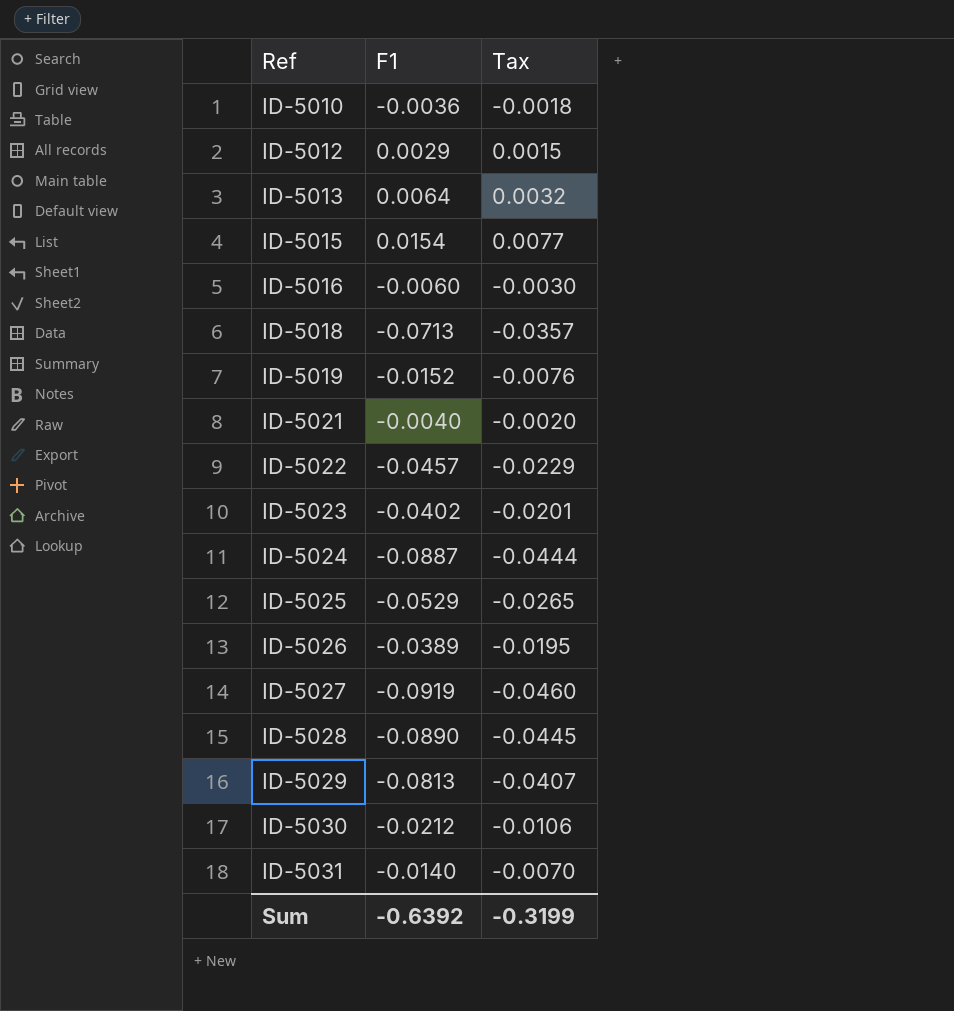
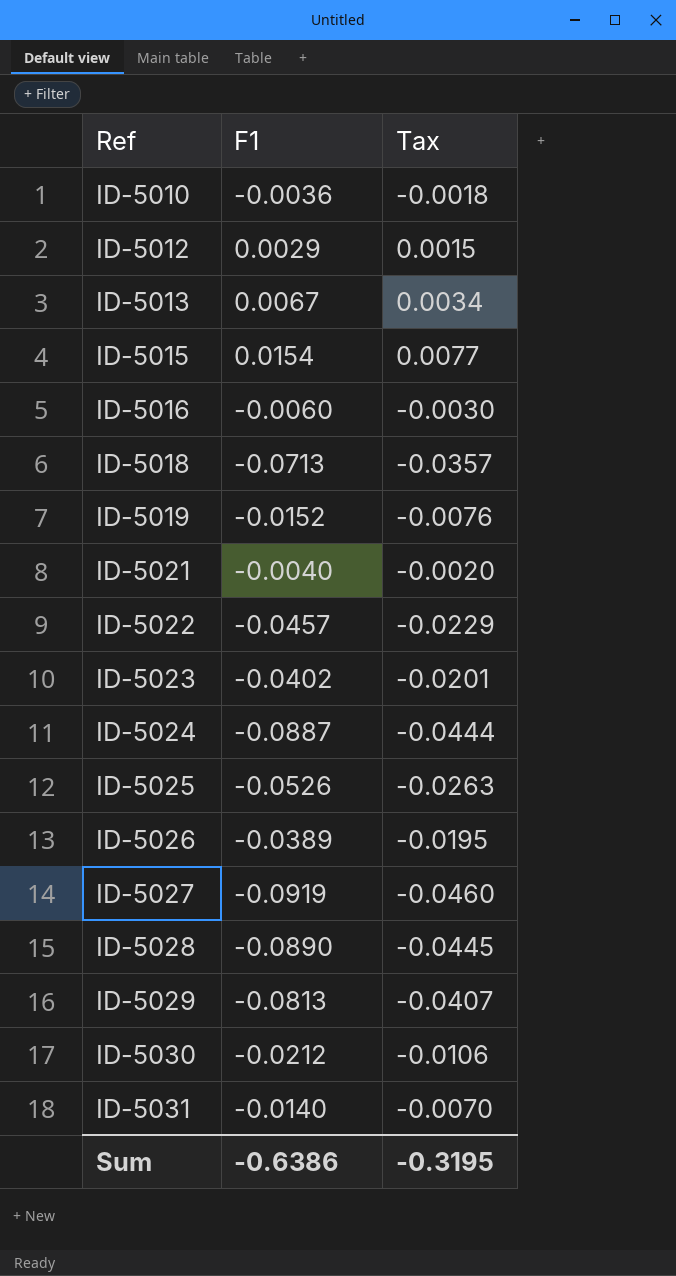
ID-5013 | F1: 0.0064 -> 0.0067
ID-5013 | Tax: 0.0032 -> 0.0034
ID-5025 | F1: -0.0529 -> -0.0526
ID-5025 | Tax: -0.0265 -> -0.0263
Sum | F1: -0.6392 -> -0.6386
Sum | Tax: -0.3199 -> -0.3195

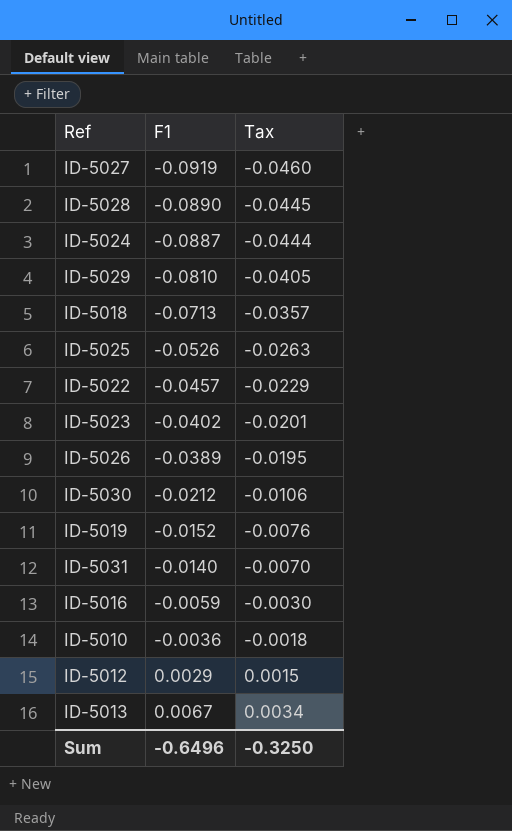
row order: Ref ascending -> F1 ascending
row ID-5015: 0.0154 | 0.0077 -> none
row ID-5021: -0.0040 | -0.0020 -> none
ID-5029 | F1: -0.0813 -> -0.0810
ID-5029 | Tax: -0.0407 -> -0.0405
ID-5016 | F1: -0.0060 -> -0.0059
Sum | F1: -0.6386 -> -0.6496
Sum | Tax: -0.3195 -> -0.3250

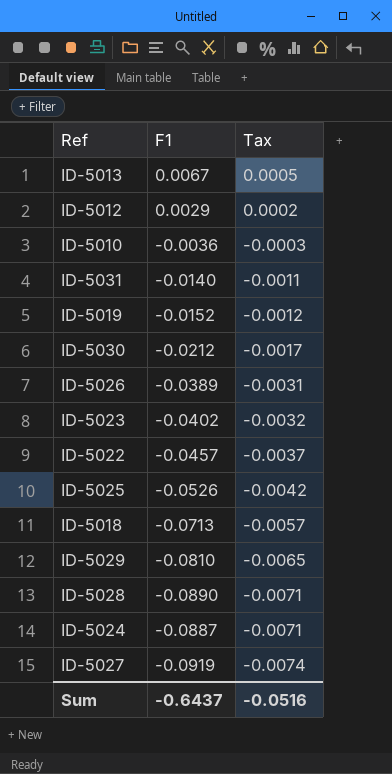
row order: F1 ascending -> Tax descending
column Tax | formula: [F1] * 0.5 -> [F1] * 0.08
row ID-5016: -0.0059 | -0.0030 -> none
Sum | F1: -0.6496 -> -0.6437
Sum | Tax: -0.3250 -> -0.0516

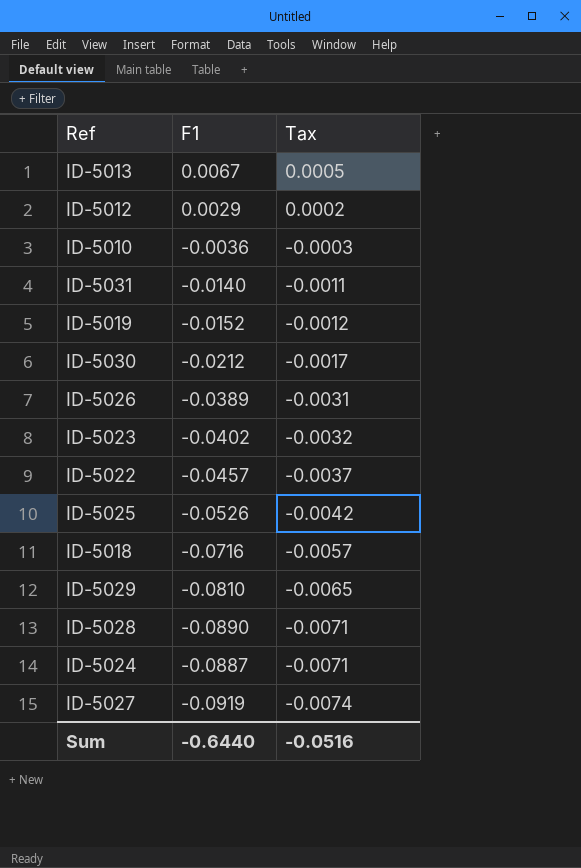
ID-5018 | F1: -0.0713 -> -0.0716
Sum | F1: -0.6437 -> -0.6440

